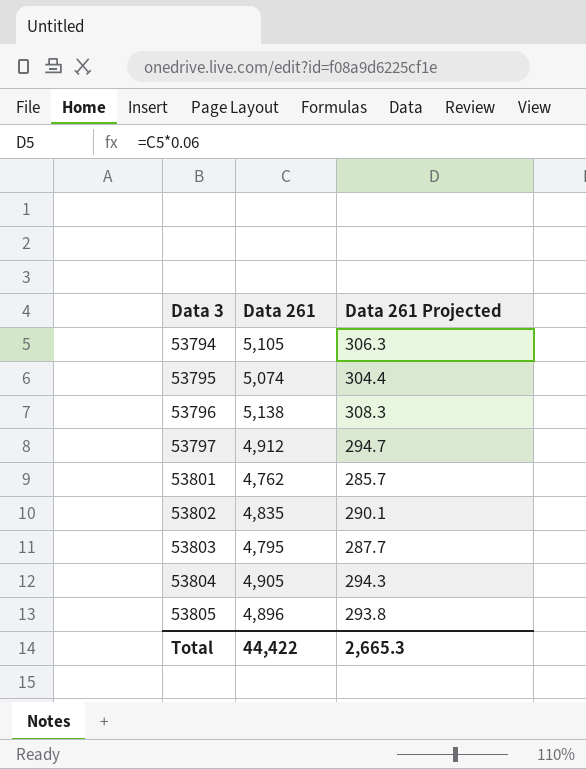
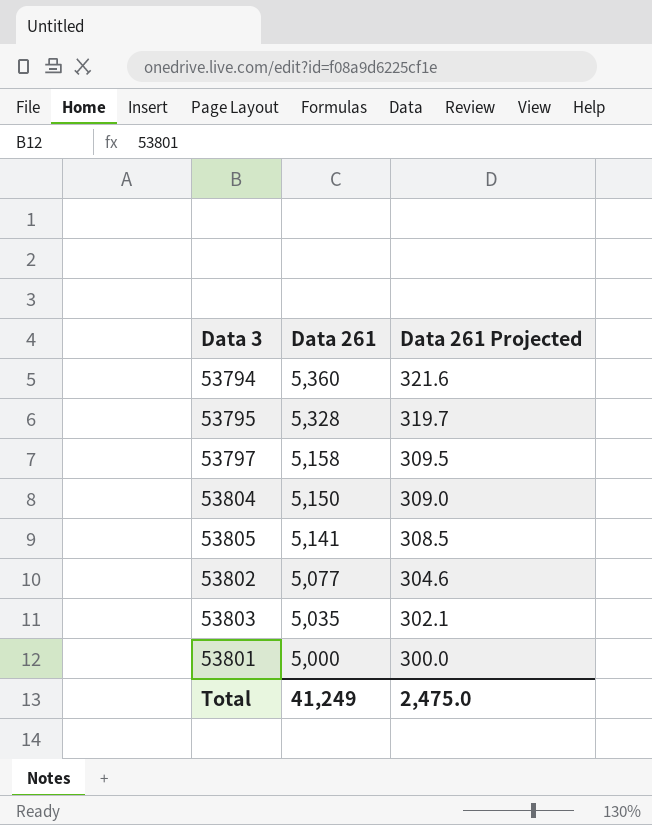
row order: Data 3 ascending -> Data 261 descending
row 53796: 5,138 | 308.3 -> none
53794 | Data 261: 5,105 -> 5,360
53794 | Data 261 Projected: 306.3 -> 321.6
53795 | Data 261: 5,074 -> 5,328
53795 | Data 261 Projected: 304.4 -> 319.7
53797 | Data 261: 4,912 -> 5,158
53797 | Data 261 Projected: 294.7 -> 309.5
53804 | Data 261: 4,905 -> 5,150
53804 | Data 261 Projected: 294.3 -> 309.0
53805 | Data 261: 4,896 -> 5,141
53805 | Data 261 Projected: 293.8 -> 308.5
53802 | Data 261: 4,835 -> 5,077
53802 | Data 261 Projected: 290.1 -> 304.6
53803 | Data 261: 4,795 -> 5,035
53803 | Data 261 Projected: 287.7 -> 302.1
53801 | Data 261: 4,762 -> 5,000
53801 | Data 261 Projected: 285.7 -> 300.0
Total | Data 261: 44,422 -> 41,249
Total | Data 261 Projected: 2,665.3 -> 2,475.0

